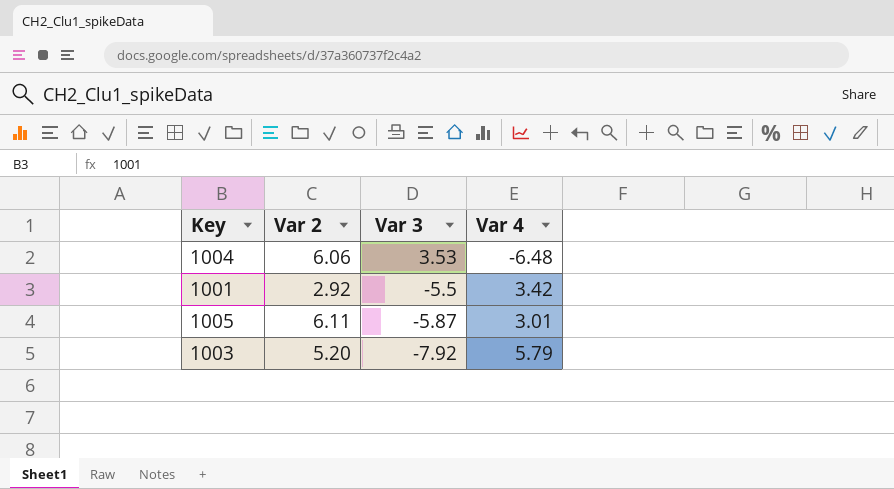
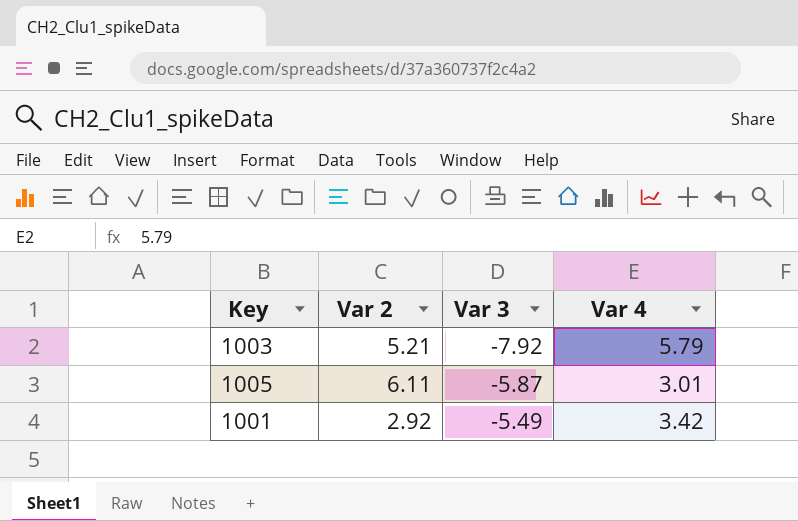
row order: Var 3 descending -> Var 3 ascending
row 1004: 6.06 | 3.53 | -6.48 -> none
1003 | Var 2: 5.20 -> 5.21
1001 | Var 3: -5.5 -> -5.49

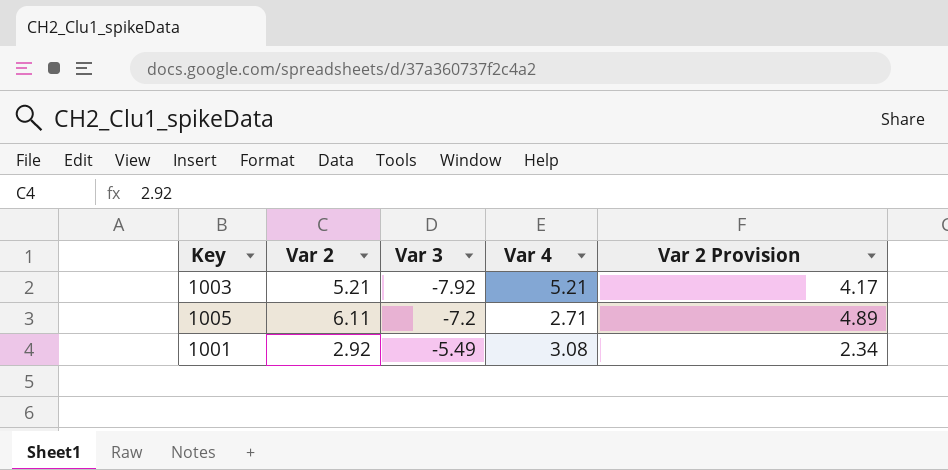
column Var 2 Provision | formula: none -> [Var 2] * 0.8
1003 | Var 4: 5.79 -> 5.21
1005 | Var 3: -5.87 -> -7.2
1005 | Var 4: 3.01 -> 2.71
1001 | Var 4: 3.42 -> 3.08

